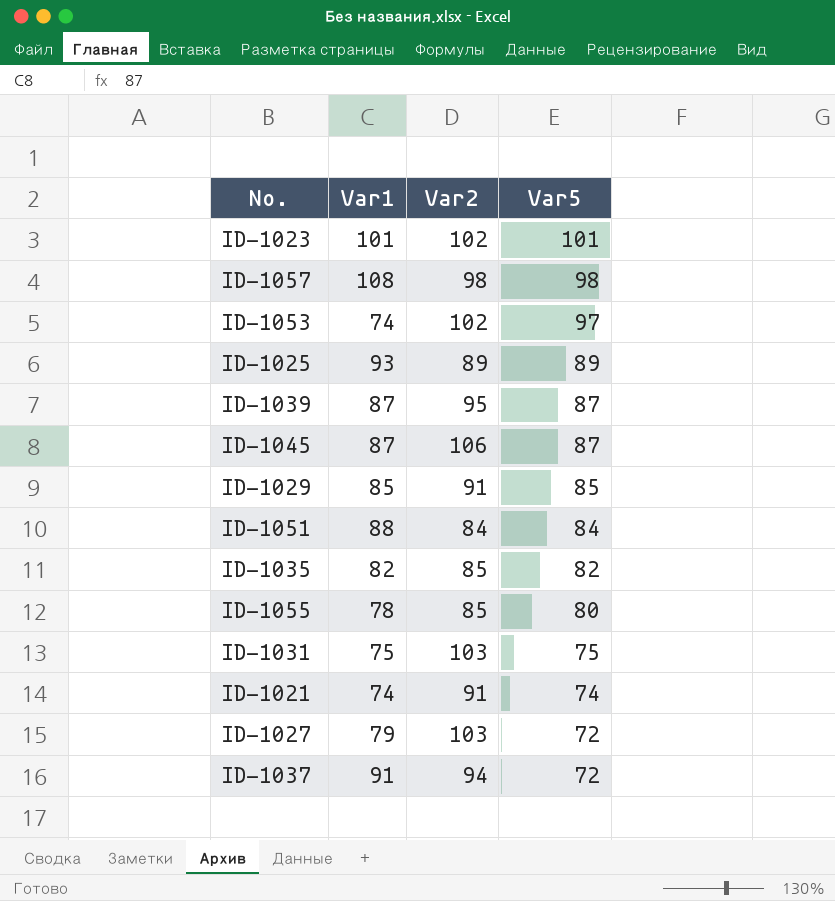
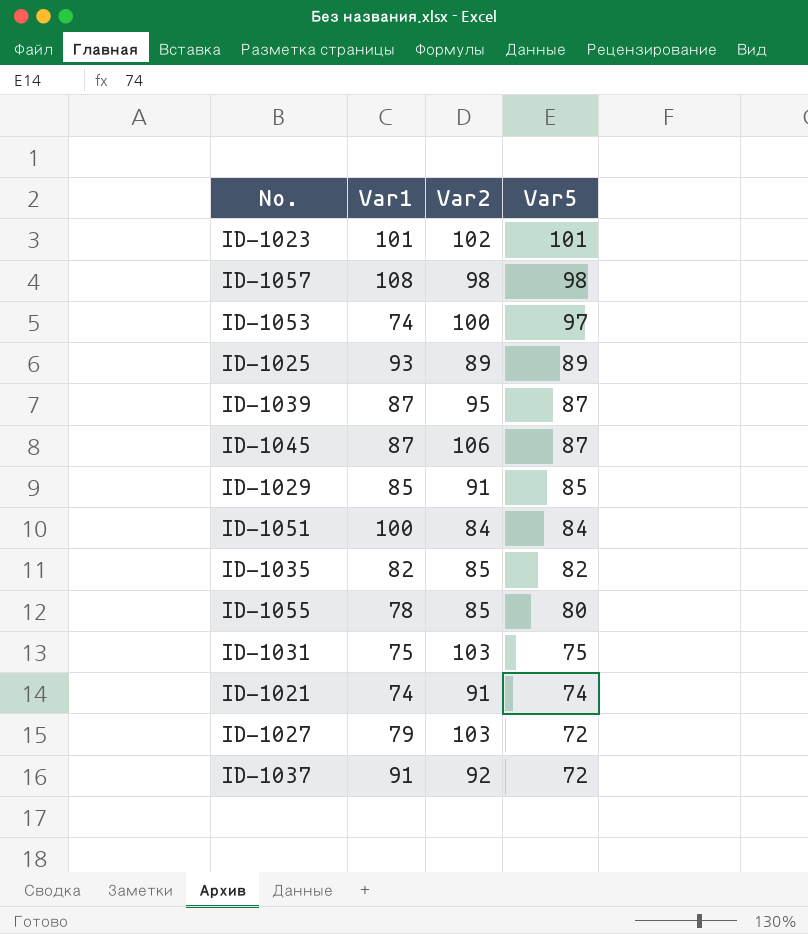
ID-1053 | Var2: 102 -> 100
ID-1051 | Var1: 88 -> 100
ID-1037 | Var2: 94 -> 92

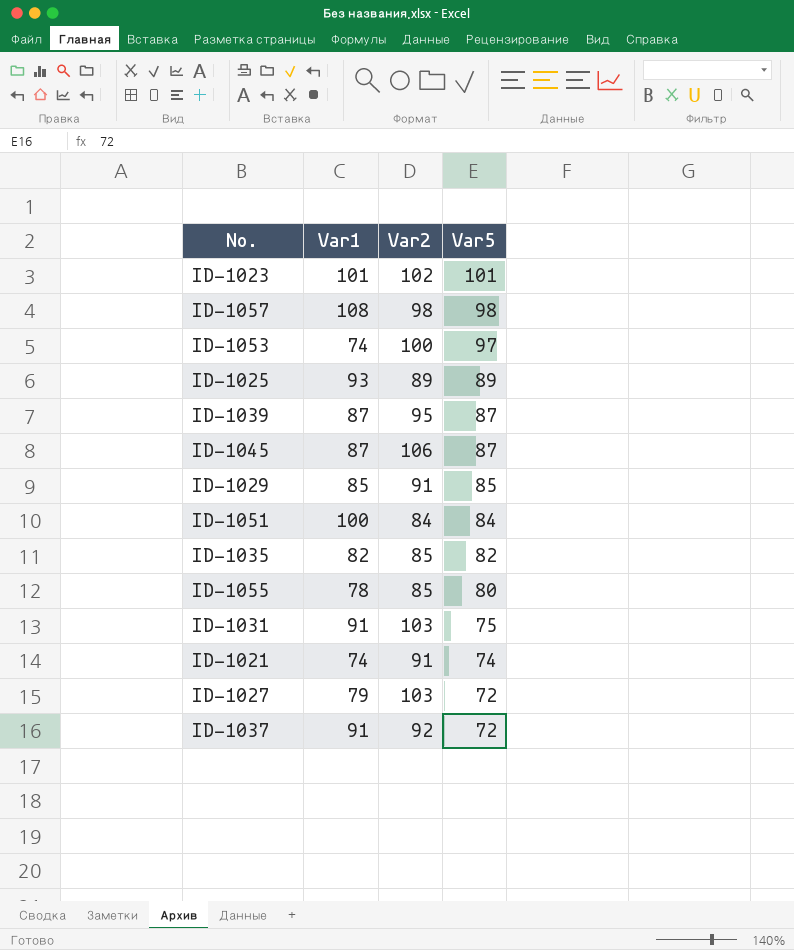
ID-1031 | Var1: 75 -> 91

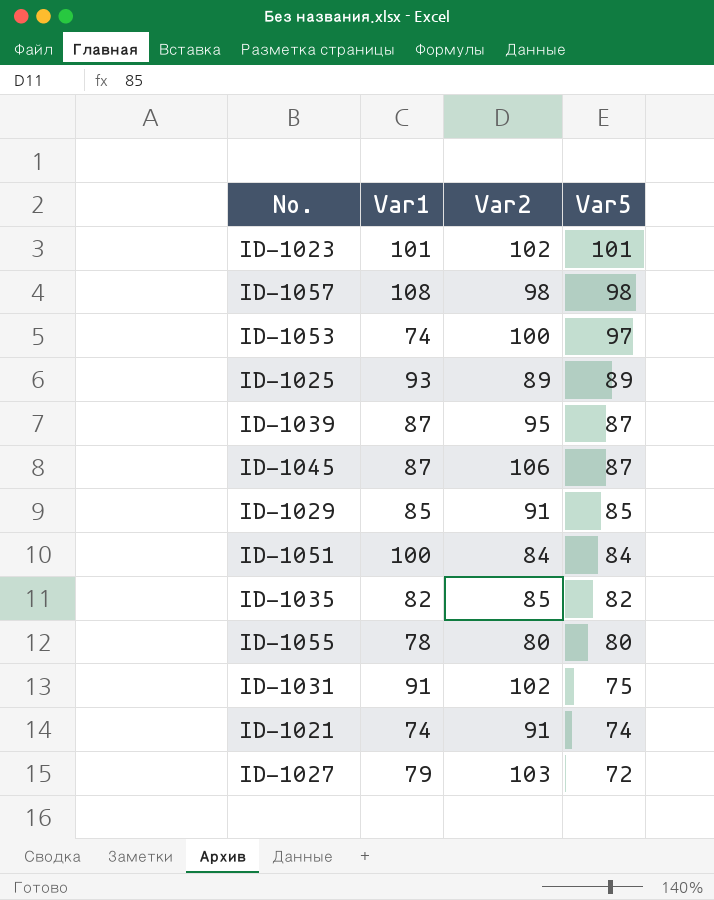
row ID-1037: 91 | 92 | 72 -> none
ID-1055 | Var2: 85 -> 80
ID-1031 | Var2: 103 -> 102

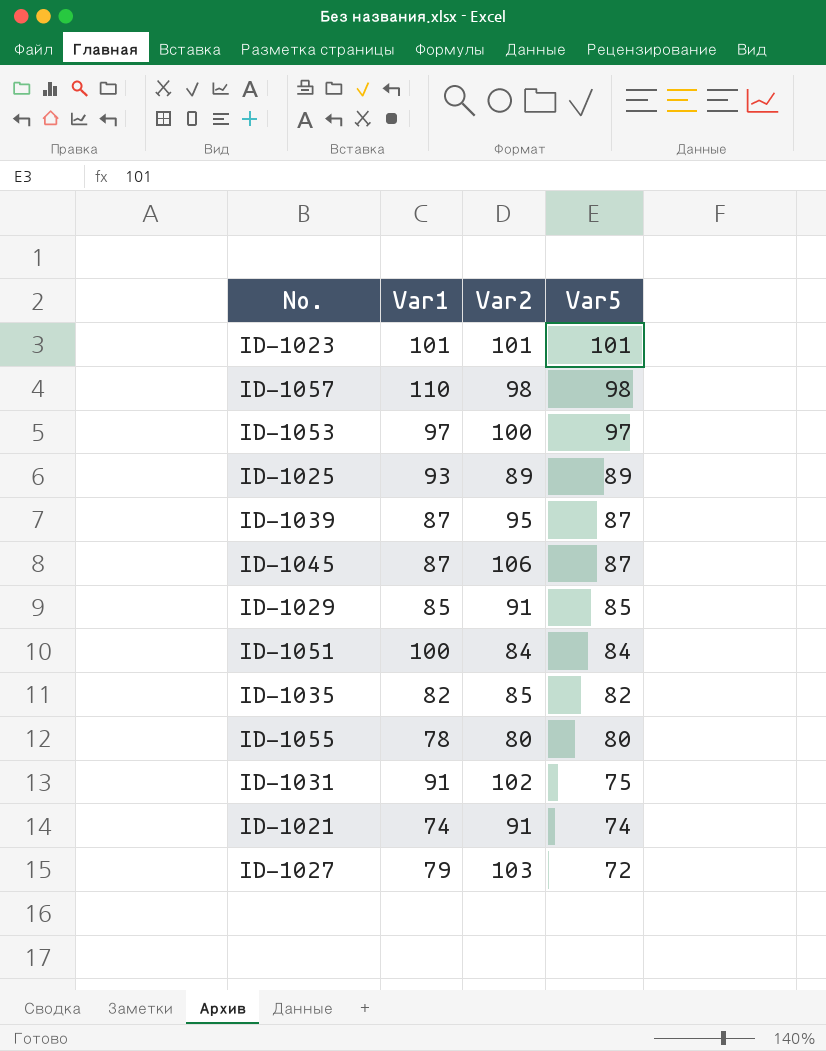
ID-1023 | Var2: 102 -> 101
ID-1057 | Var1: 108 -> 110
ID-1053 | Var1: 74 -> 97

